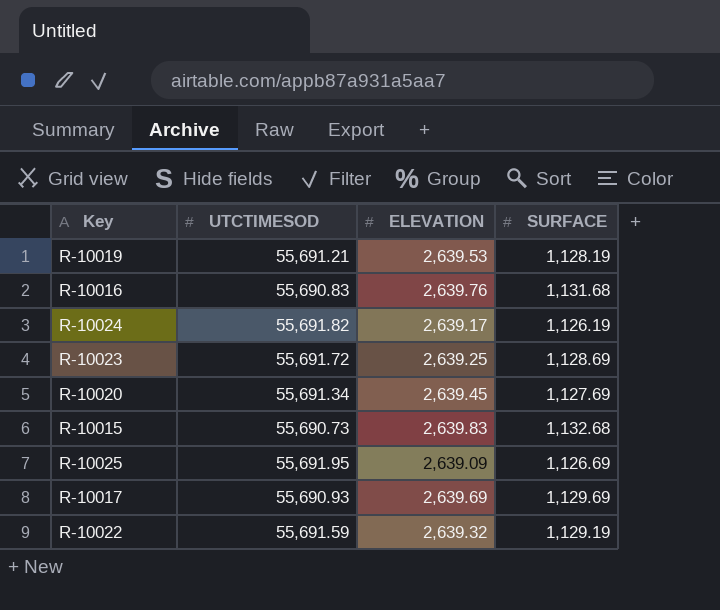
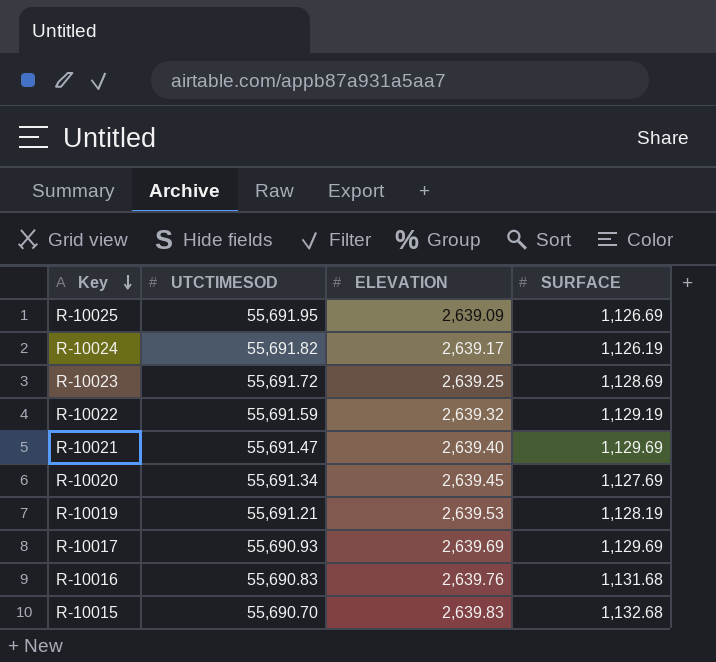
row order: none -> Key descending
row R-10021: none -> 55,691.47 | 2,639.40 | 1,129.69
R-10015 | UTCTIMESOD: 55,690.73 -> 55,690.70

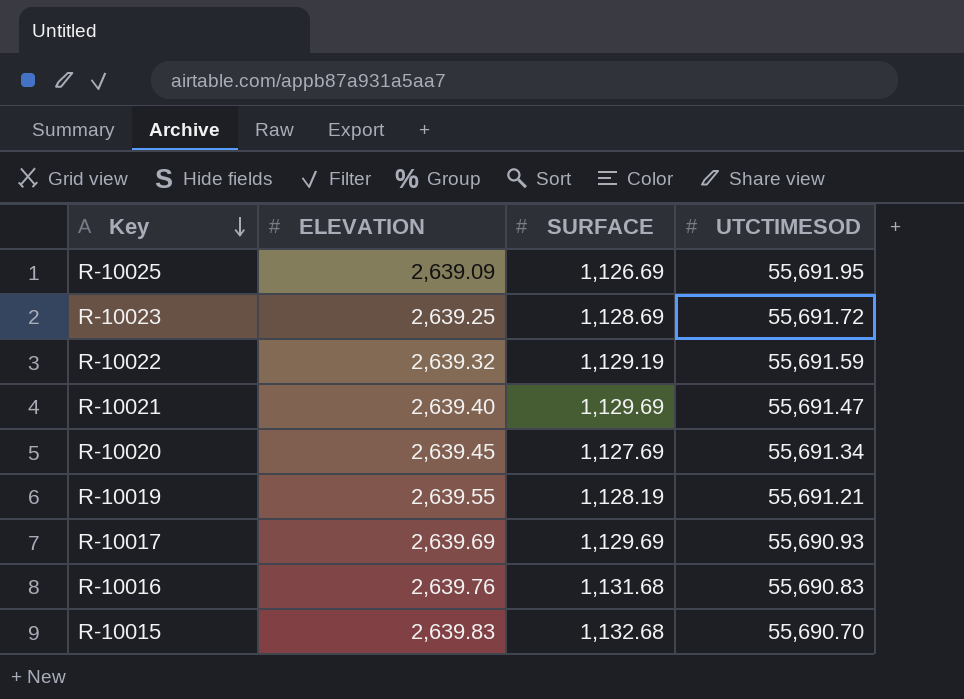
column UTCTIMESOD | position: 2 -> 4
row R-10024: 55,691.82 | 2,639.17 | 1,126.19 -> none
R-10019 | ELEVATION: 2,639.53 -> 2,639.55

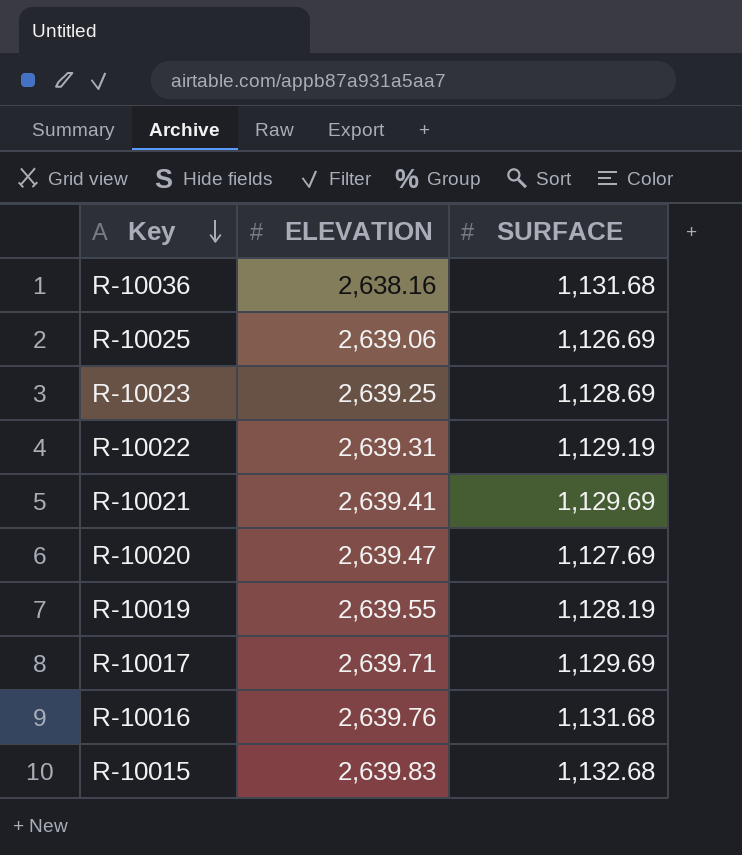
column UTCTIMESOD | position: 4 -> none
row R-10036: none -> 2,638.16 | 1,131.68
R-10025 | ELEVATION: 2,639.09 -> 2,639.06
R-10022 | ELEVATION: 2,639.32 -> 2,639.31
R-10021 | ELEVATION: 2,639.40 -> 2,639.41
R-10020 | ELEVATION: 2,639.45 -> 2,639.47
R-10017 | ELEVATION: 2,639.69 -> 2,639.71

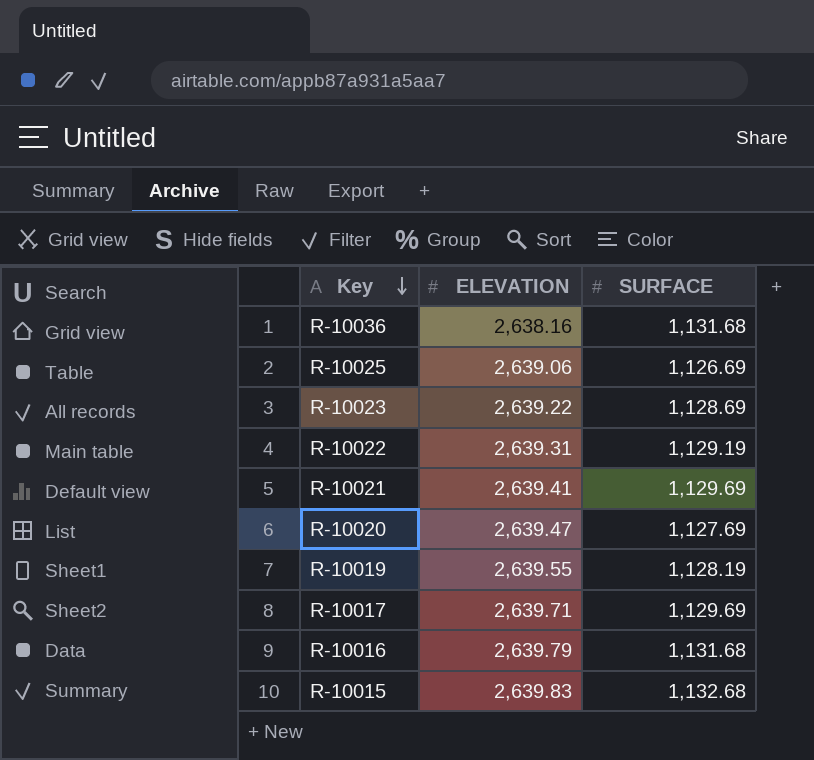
R-10023 | ELEVATION: 2,639.25 -> 2,639.22
R-10016 | ELEVATION: 2,639.76 -> 2,639.79

